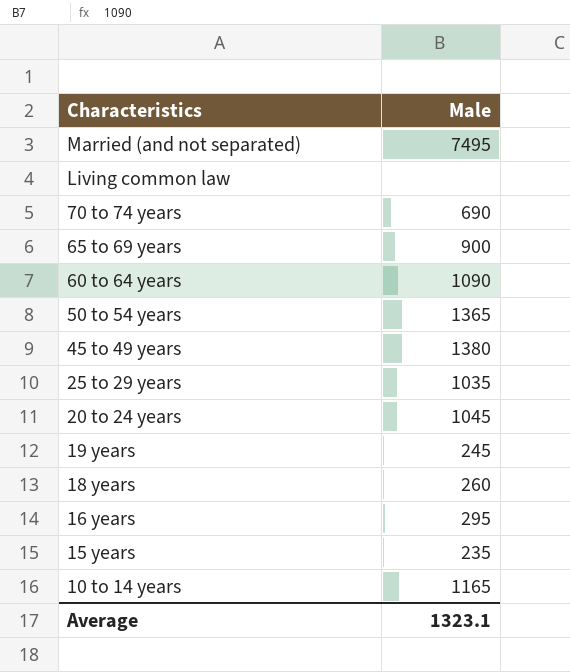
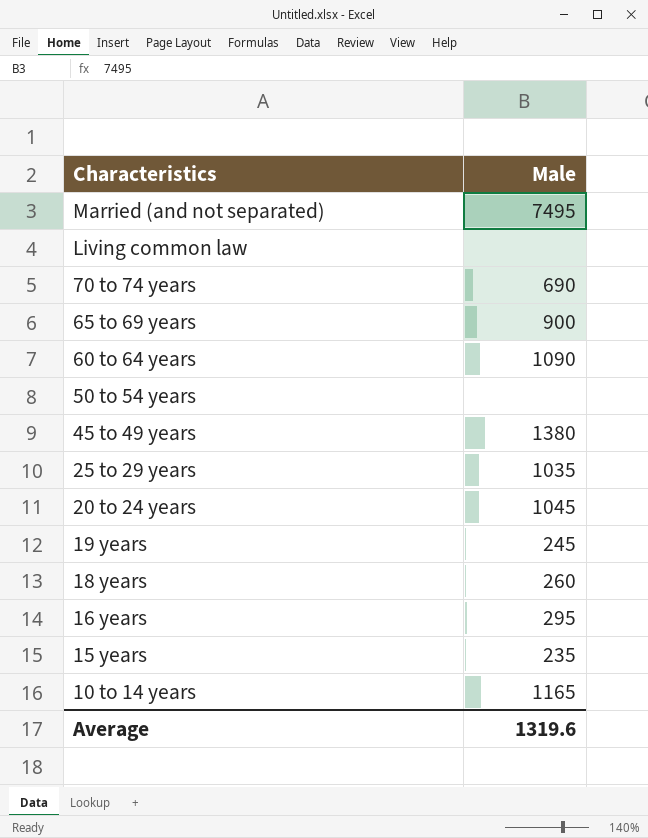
50 to 54 years | Male: 1365 -> none
Average | Male: 1323.1 -> 1319.6

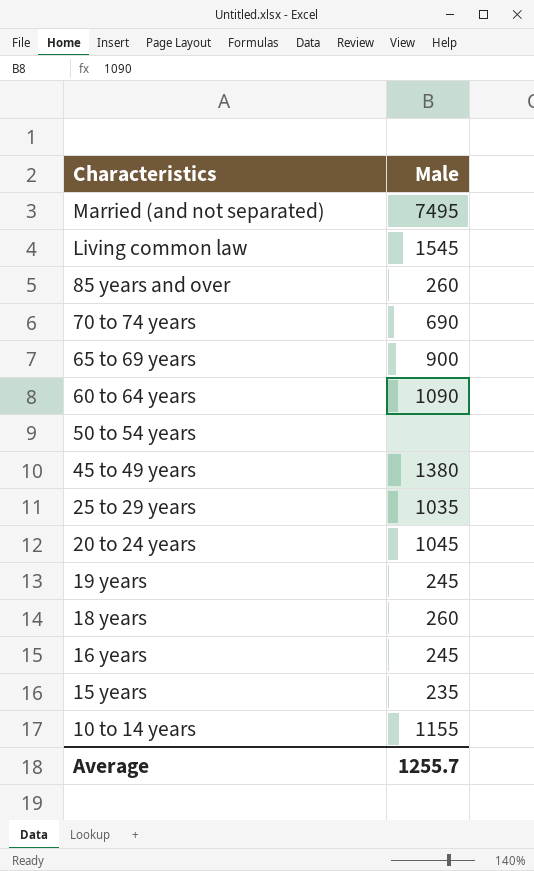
Living common law | Male: none -> 1545
row 85 years and over: none -> 260
16 years | Male: 295 -> 245
10 to 14 years | Male: 1165 -> 1155
Average | Male: 1319.6 -> 1255.7

